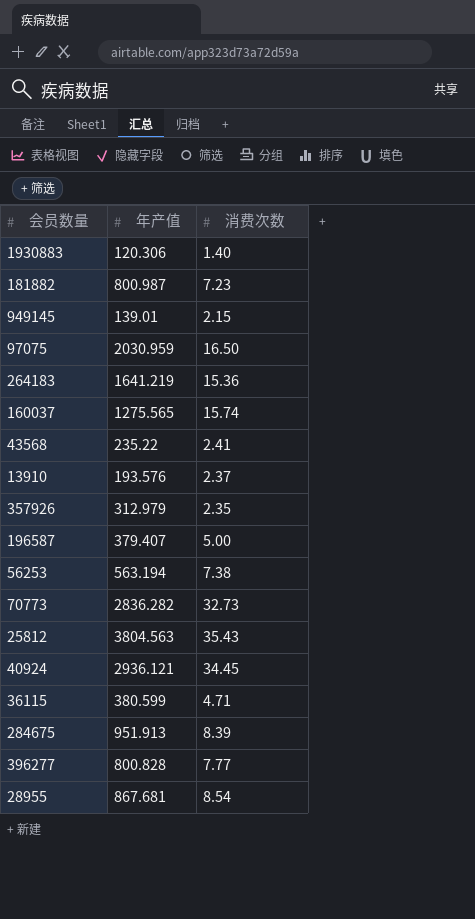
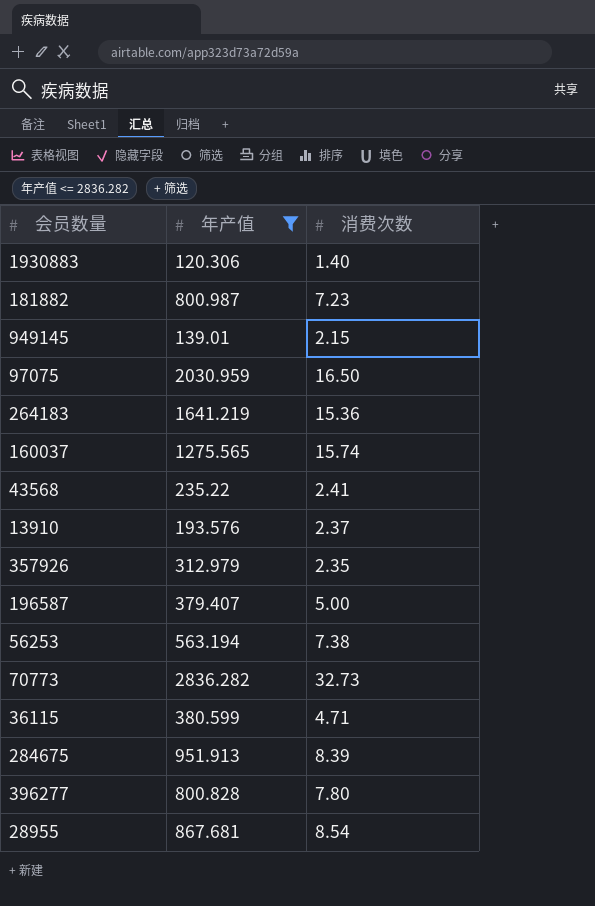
filter: none -> 年产值 <= 2836.282
396277 | 消费次数: 7.77 -> 7.80

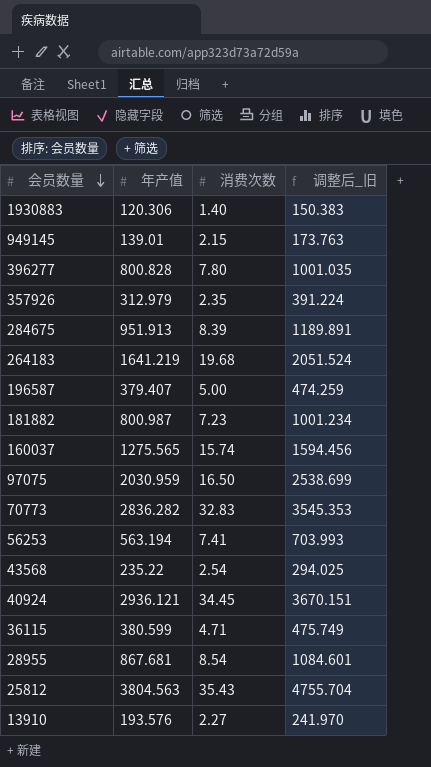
filter: 年产值 <= 2836.282 -> none
row order: none -> 会员数量 descending
column 调整后_旧 | formula: none -> [年产值] * 1.25
264183 | 消费次数: 15.36 -> 19.68
70773 | 消费次数: 32.73 -> 32.83
56253 | 消费次数: 7.38 -> 7.41
43568 | 消费次数: 2.41 -> 2.54
13910 | 消费次数: 2.37 -> 2.27

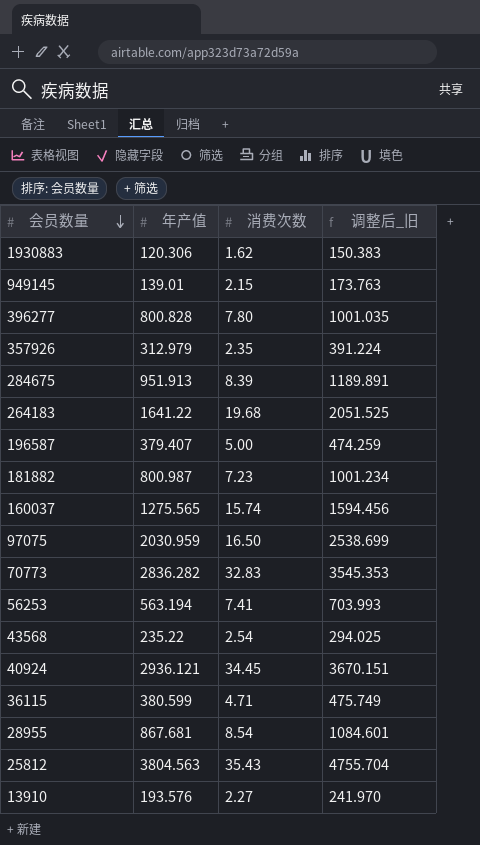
1930883 | 消费次数: 1.40 -> 1.62
264183 | 年产值: 1641.219 -> 1641.22
264183 | 调整后_旧: 2051.524 -> 2051.525

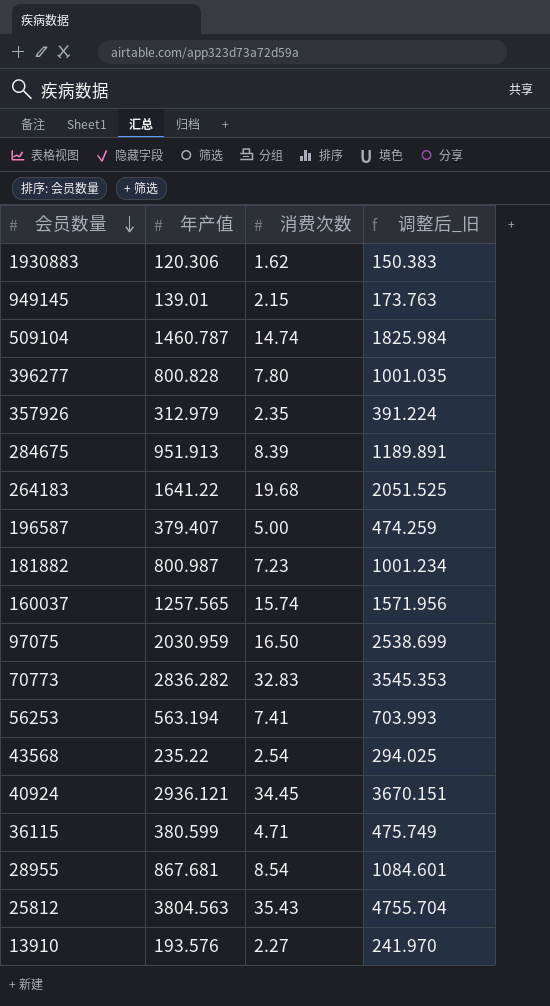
row 509104: none -> 1460.787 | 14.74 | 1825.984
160037 | 年产值: 1275.565 -> 1257.565
160037 | 调整后_旧: 1594.456 -> 1571.956

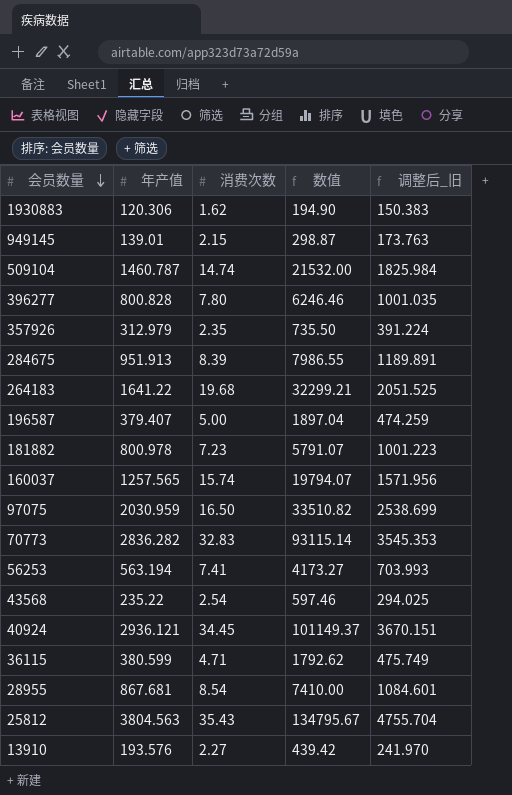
column 数值 | formula: none -> [年产值] * [消费次数]
181882 | 年产值: 800.987 -> 800.978
181882 | 调整后_旧: 1001.234 -> 1001.223

